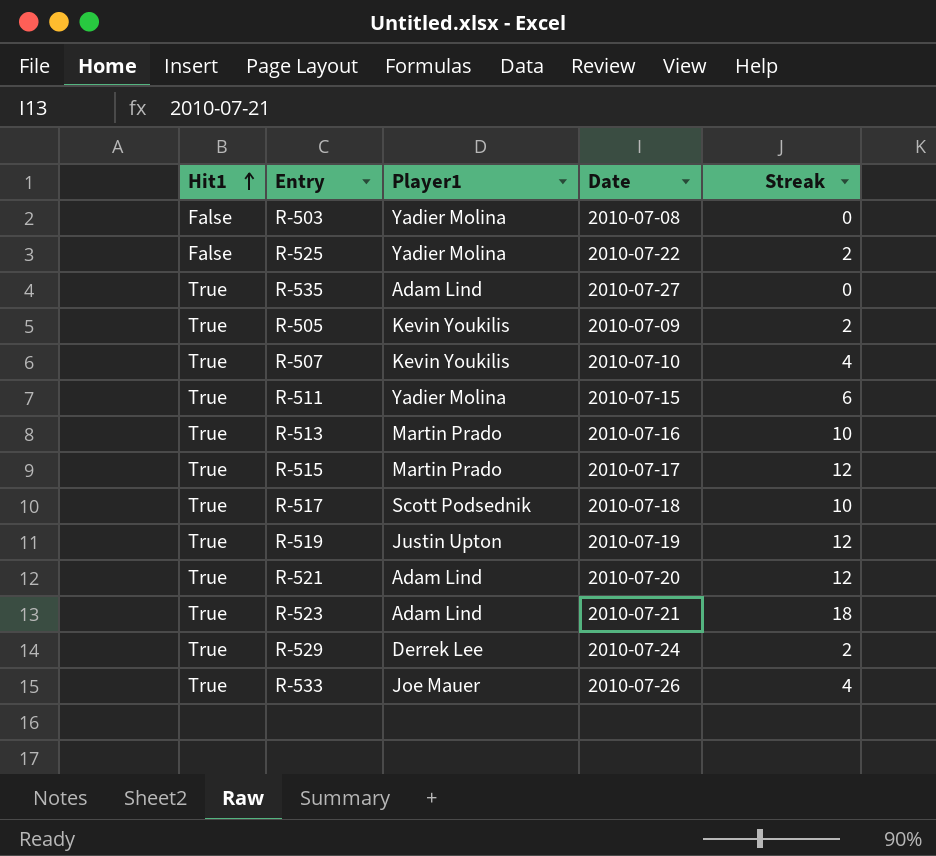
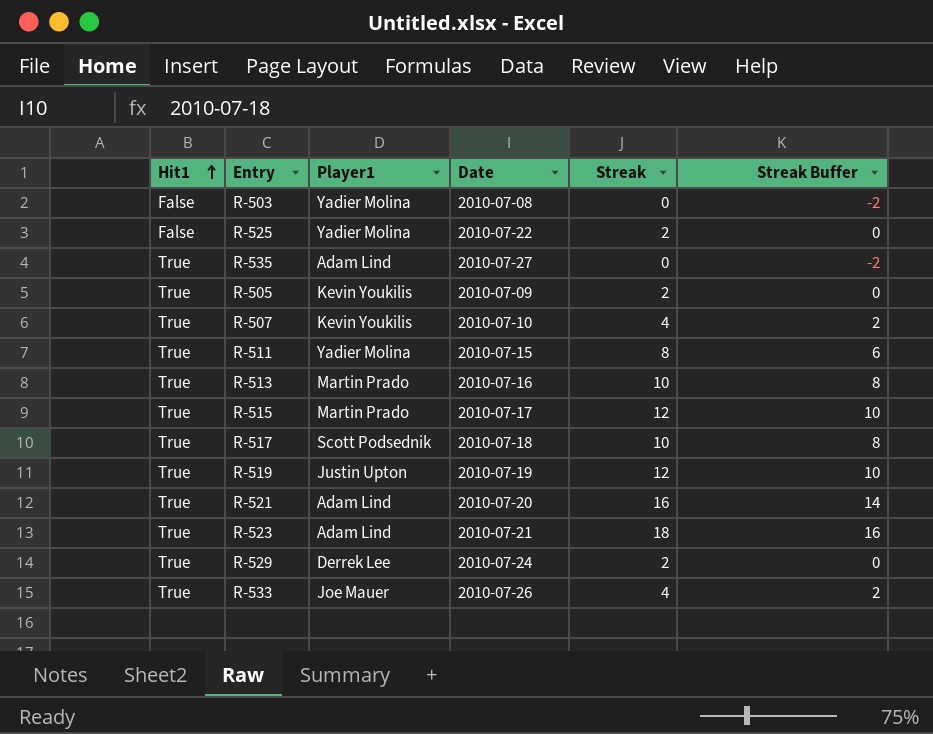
column Streak Buffer | formula: none -> [Streak] - 2
R-511 | Streak: 6 -> 8
R-521 | Streak: 12 -> 16

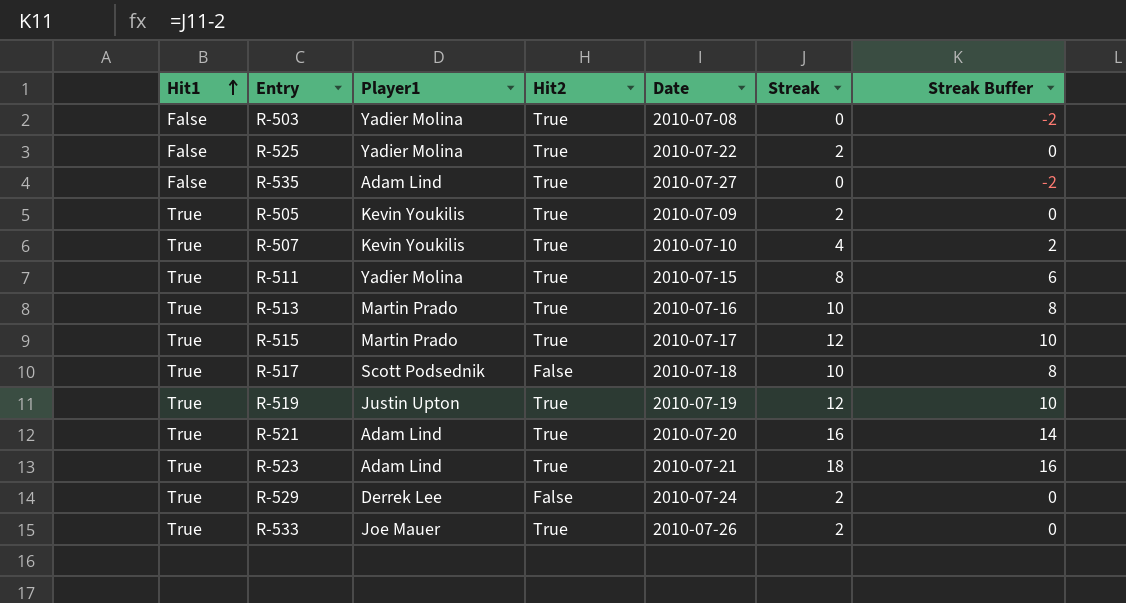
column Hit2 | position: none -> 4
R-535 | Hit1: True -> False
R-533 | Streak: 4 -> 2
R-533 | Streak Buffer: 2 -> 0

